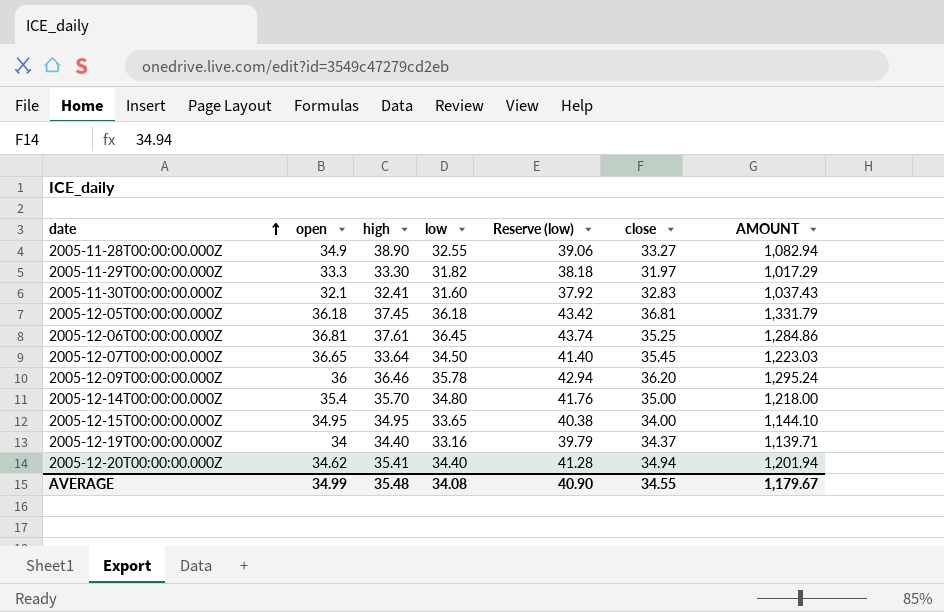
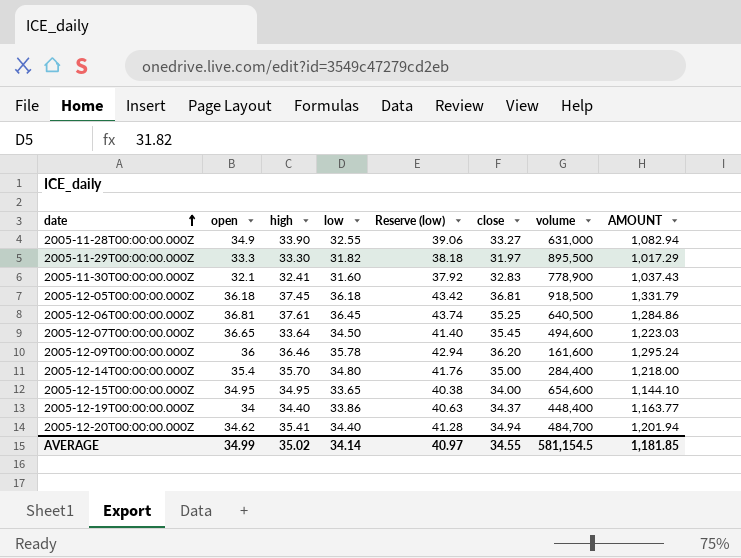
column volume | position: none -> 7
2005-11-28T00:00:00.000Z | high: 38.90 -> 33.90
2005-12-19T00:00:00.000Z | low: 33.16 -> 33.86
2005-12-19T00:00:00.000Z | Reserve (low): 39.79 -> 40.63
2005-12-19T00:00:00.000Z | AMOUNT: 1,139.71 -> 1,163.77
AVERAGE | high: 35.48 -> 35.02
AVERAGE | low: 34.08 -> 34.14
AVERAGE | Reserve (low): 40.90 -> 40.97
AVERAGE | AMOUNT: 1,179.67 -> 1,181.85

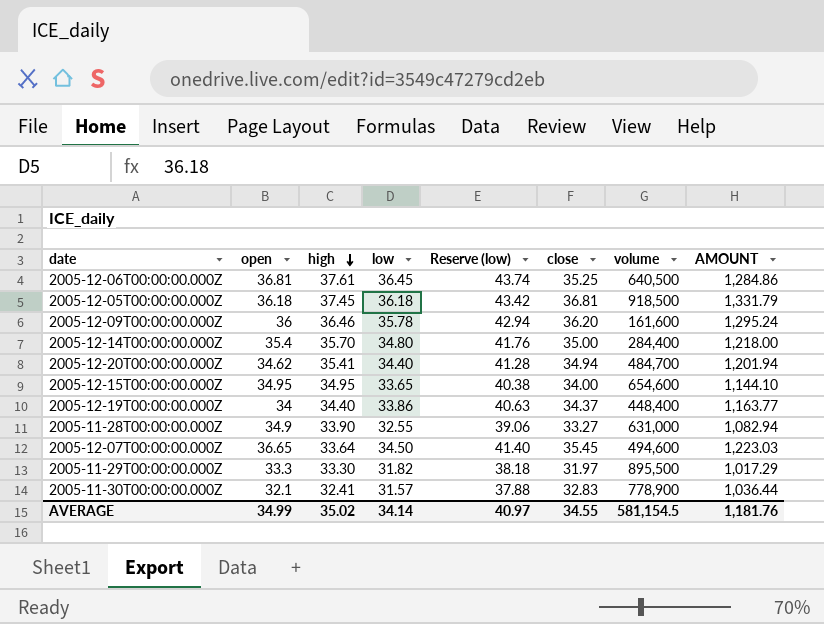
row order: date ascending -> high descending
2005-11-30T00:00:00.000Z | low: 31.60 -> 31.57
2005-11-30T00:00:00.000Z | Reserve (low): 37.92 -> 37.88
2005-11-30T00:00:00.000Z | AMOUNT: 1,037.43 -> 1,036.44
AVERAGE | AMOUNT: 1,181.85 -> 1,181.76

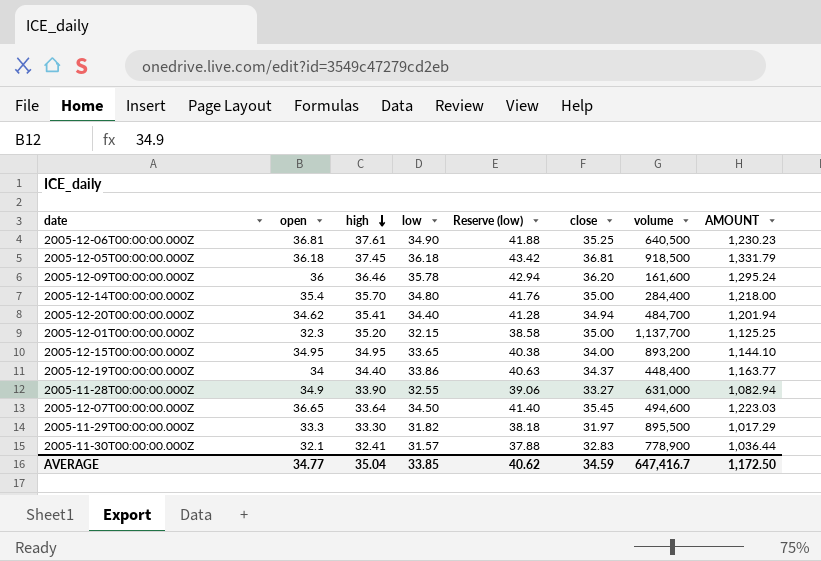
2005-12-06T00:00:00.000Z | low: 36.45 -> 34.90
2005-12-06T00:00:00.000Z | Reserve (low): 43.74 -> 41.88
2005-12-06T00:00:00.000Z | AMOUNT: 1,284.86 -> 1,230.23
row 2005-12-01T00:00:00.000Z: none -> 32.3 | 35.20 | 32.15 | 38.58 | 35.00 | 1,137,700 | 1,125.25
2005-12-15T00:00:00.000Z | volume: 654,600 -> 893,200
AVERAGE | open: 34.99 -> 34.77
AVERAGE | high: 35.02 -> 35.04
AVERAGE | low: 34.14 -> 33.85
AVERAGE | Reserve (low): 40.97 -> 40.62
AVERAGE | close: 34.55 -> 34.59
AVERAGE | volume: 581,154.5 -> 647,416.7
AVERAGE | AMOUNT: 1,181.76 -> 1,172.50

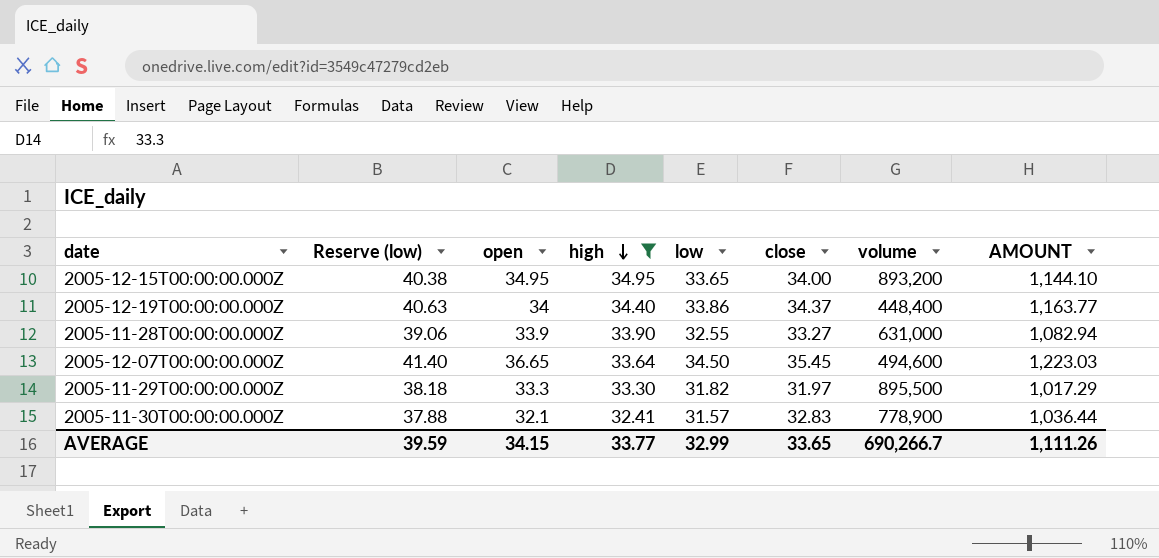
filter: none -> high <= 34.95
column Reserve (low) | position: 5 -> 2
2005-11-28T00:00:00.000Z | open: 34.9 -> 33.9
AVERAGE | Reserve (low): 40.62 -> 39.59
AVERAGE | open: 34.77 -> 34.15
AVERAGE | high: 35.04 -> 33.77
AVERAGE | low: 33.85 -> 32.99
AVERAGE | close: 34.59 -> 33.65
AVERAGE | volume: 647,416.7 -> 690,266.7
AVERAGE | AMOUNT: 1,172.50 -> 1,111.26

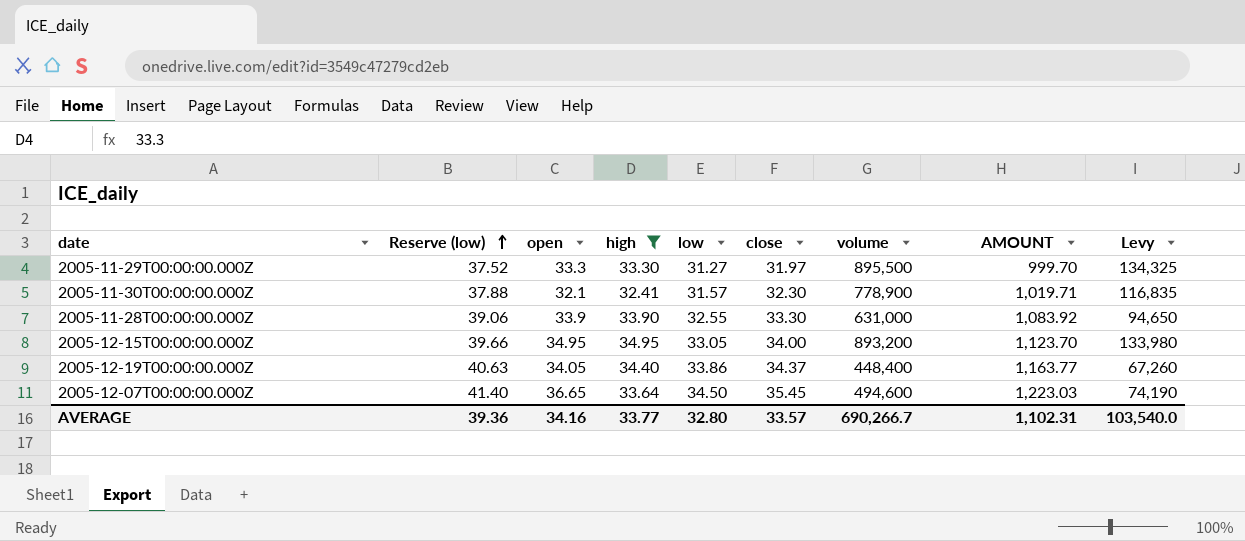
row order: high descending -> Reserve (low) ascending
column Levy | formula: none -> [volume] * 0.15
2005-11-29T00:00:00.000Z | Reserve (low): 38.18 -> 37.52
2005-11-29T00:00:00.000Z | low: 31.82 -> 31.27
2005-11-29T00:00:00.000Z | AMOUNT: 1,017.29 -> 999.70
2005-11-30T00:00:00.000Z | close: 32.83 -> 32.30
2005-11-30T00:00:00.000Z | AMOUNT: 1,036.44 -> 1,019.71
2005-11-28T00:00:00.000Z | close: 33.27 -> 33.30
2005-11-28T00:00:00.000Z | AMOUNT: 1,082.94 -> 1,083.92
2005-12-15T00:00:00.000Z | Reserve (low): 40.38 -> 39.66
2005-12-15T00:00:00.000Z | low: 33.65 -> 33.05
2005-12-15T00:00:00.000Z | AMOUNT: 1,144.10 -> 1,123.70
2005-12-19T00:00:00.000Z | open: 34 -> 34.05
AVERAGE | Reserve (low): 39.59 -> 39.36
AVERAGE | open: 34.15 -> 34.16
AVERAGE | low: 32.99 -> 32.80
AVERAGE | close: 33.65 -> 33.57
AVERAGE | AMOUNT: 1,111.26 -> 1,102.31

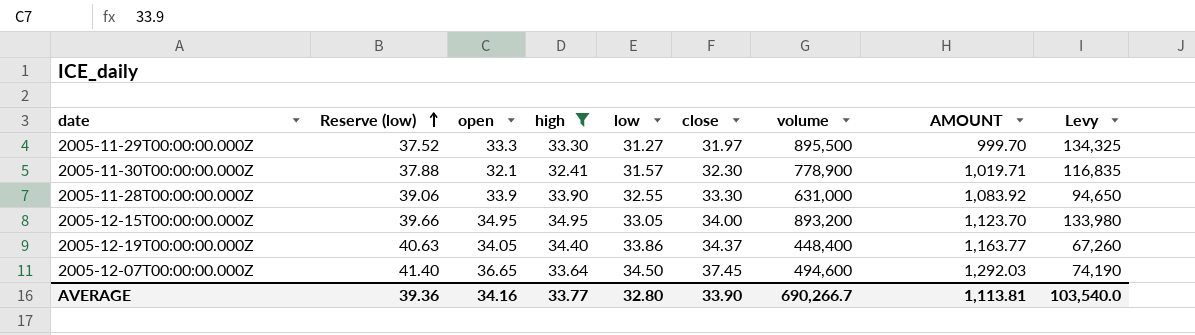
2005-12-07T00:00:00.000Z | close: 35.45 -> 37.45
2005-12-07T00:00:00.000Z | AMOUNT: 1,223.03 -> 1,292.03
AVERAGE | close: 33.57 -> 33.90
AVERAGE | AMOUNT: 1,102.31 -> 1,113.81

